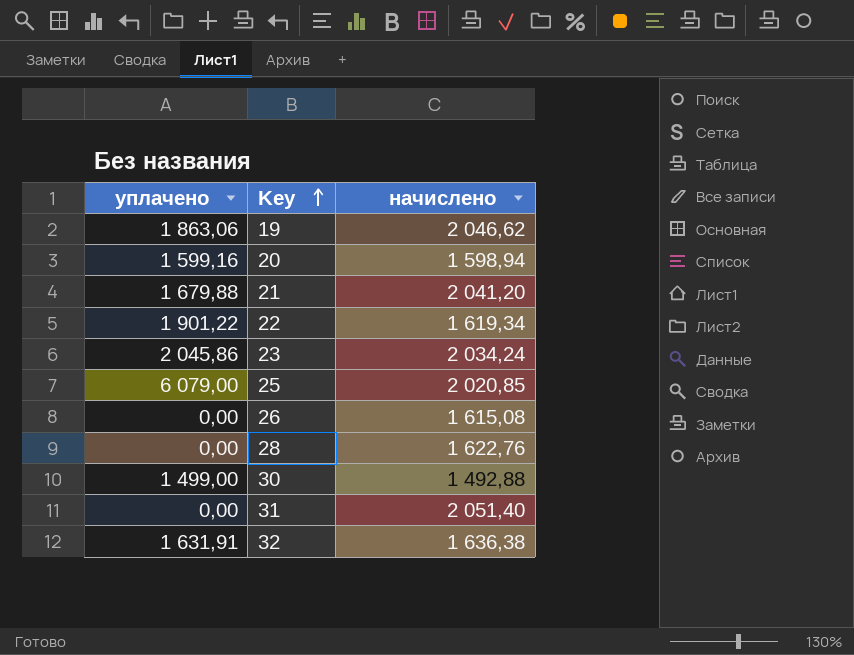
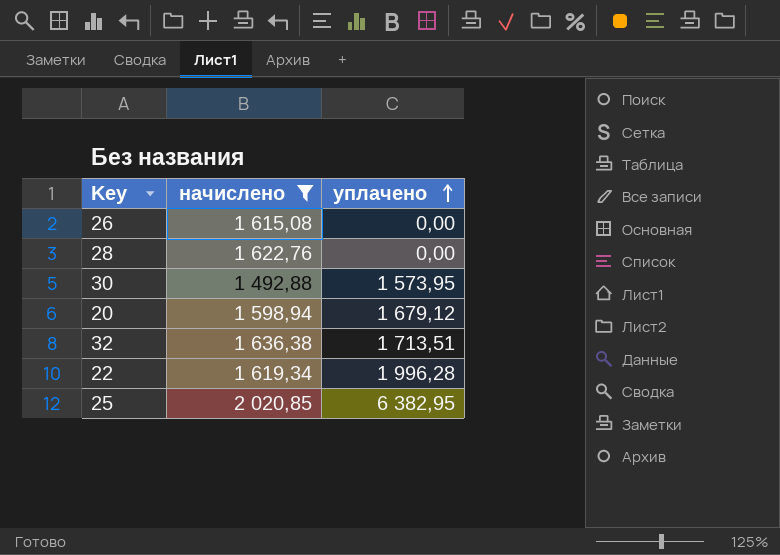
filter: none -> начислено <= 2 020,85
row order: Key ascending -> уплачено ascending
column уплачено | position: 1 -> 3
30 | уплачено: 1 499,00 -> 1 573,95
20 | уплачено: 1 599,16 -> 1 679,12
32 | уплачено: 1 631,91 -> 1 713,51
22 | уплачено: 1 901,22 -> 1 996,28
25 | уплачено: 6 079,00 -> 6 382,95

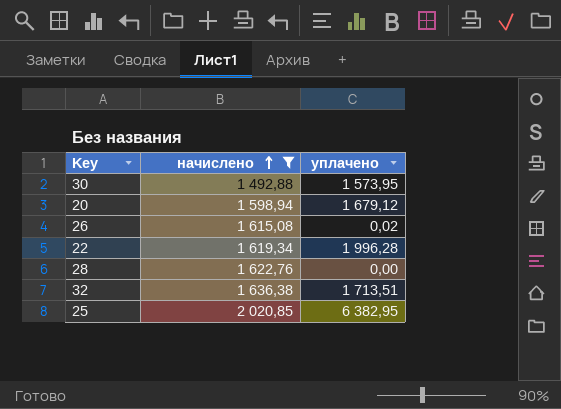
row order: уплачено ascending -> начислено ascending
26 | уплачено: 0,00 -> 0,02

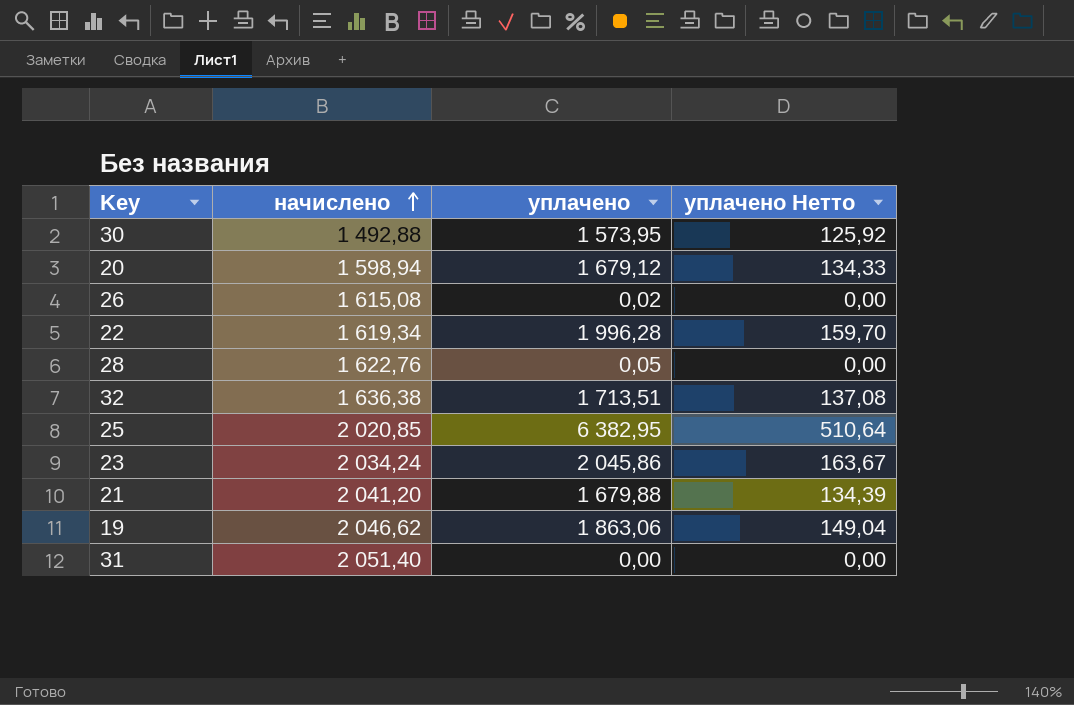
filter: начислено <= 2 020,85 -> none
column уплачено Нетто | formula: none -> [уплачено] * 0,08
28 | уплачено: 0,00 -> 0,05

